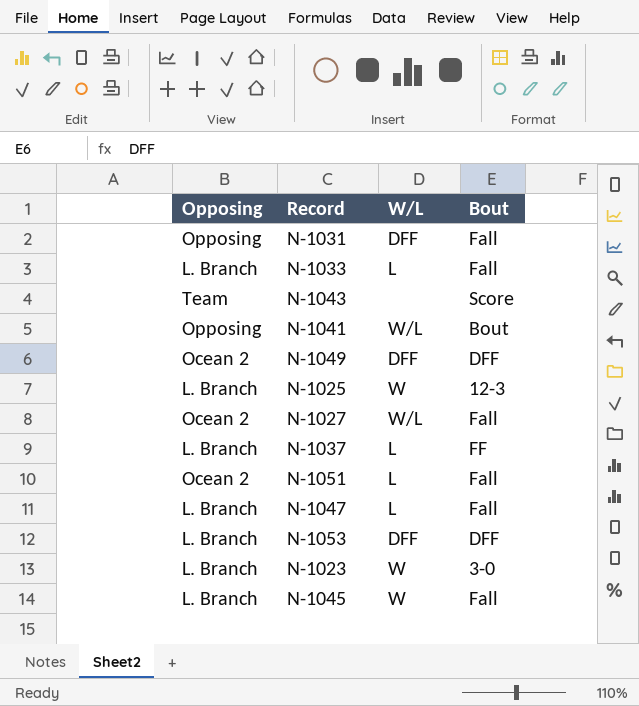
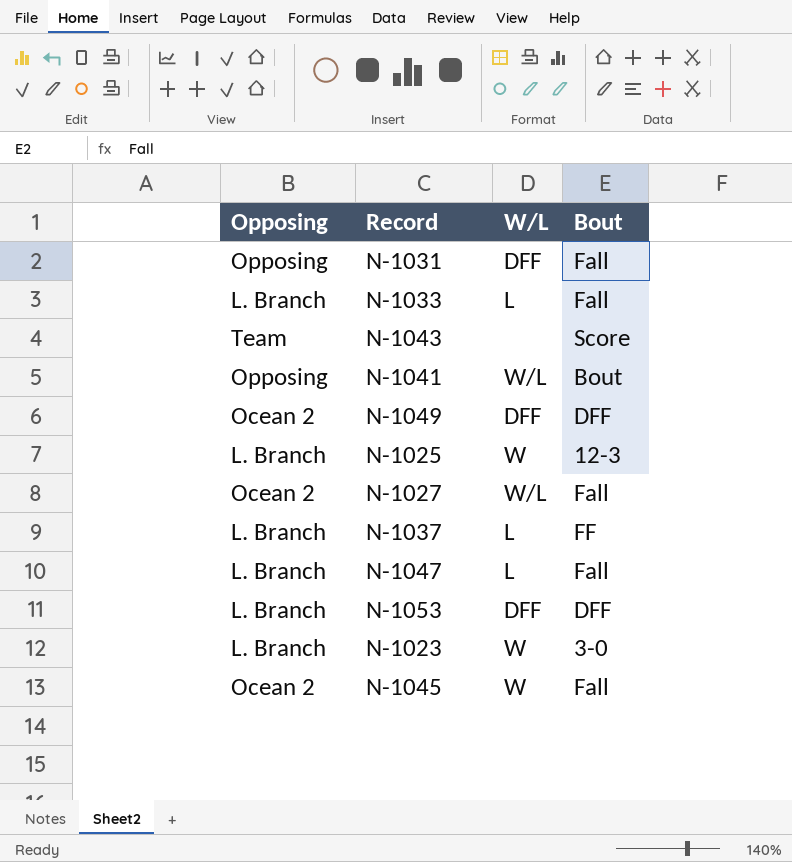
row N-1051: Ocean 2 | L | Fall -> none
N-1045 | Opposing: L. Branch -> Ocean 2

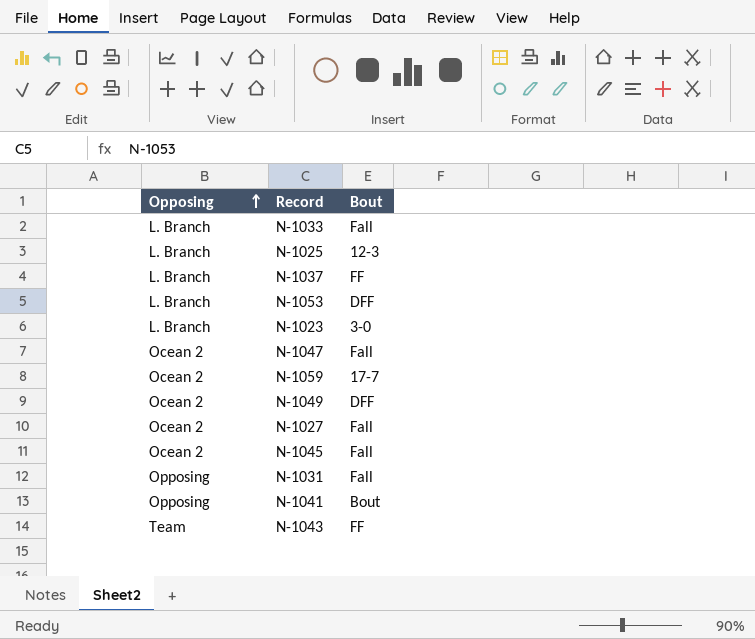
row order: none -> Opposing ascending
column W/L | position: 3 -> none
N-1047 | Opposing: L. Branch -> Ocean 2
row N-1059: none -> Ocean 2 | 17-7
N-1043 | Bout: Score -> FF

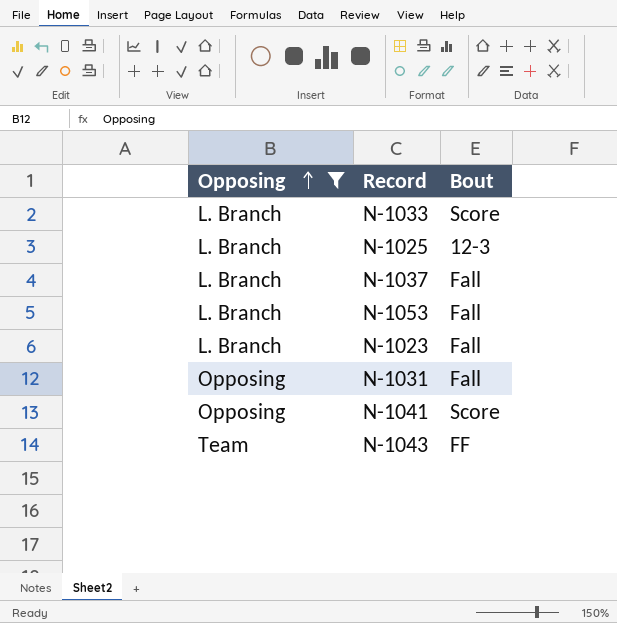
filter: none -> Opposing != Ocean 2
N-1033 | Bout: Fall -> Score
N-1037 | Bout: FF -> Fall
N-1053 | Bout: DFF -> Fall
N-1023 | Bout: 3-0 -> Fall
N-1041 | Bout: Bout -> Score

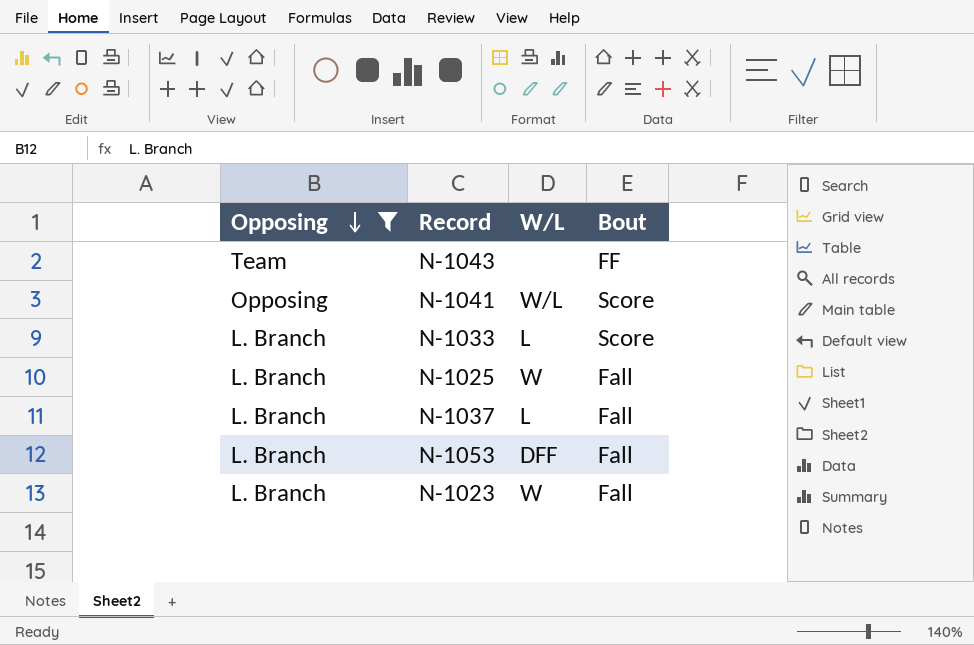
row order: Opposing ascending -> Opposing descending
column W/L | position: none -> 3
row N-1031: Opposing | Fall -> none
N-1025 | Bout: 12-3 -> Fall

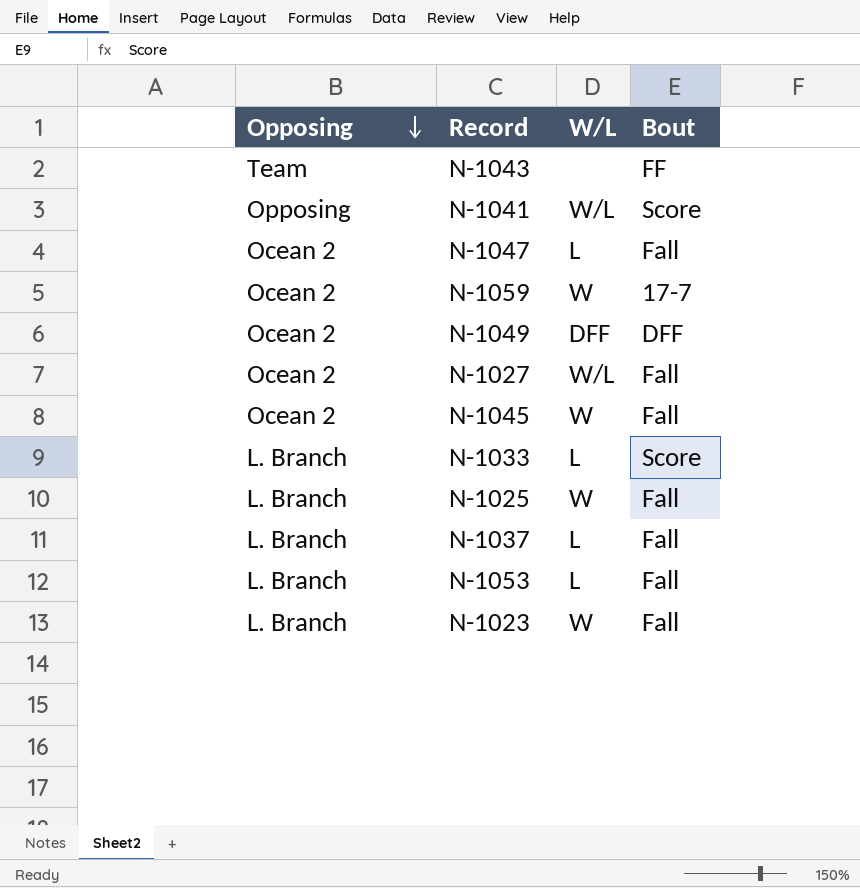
filter: Opposing != Ocean 2 -> none
N-1053 | W/L: DFF -> L

